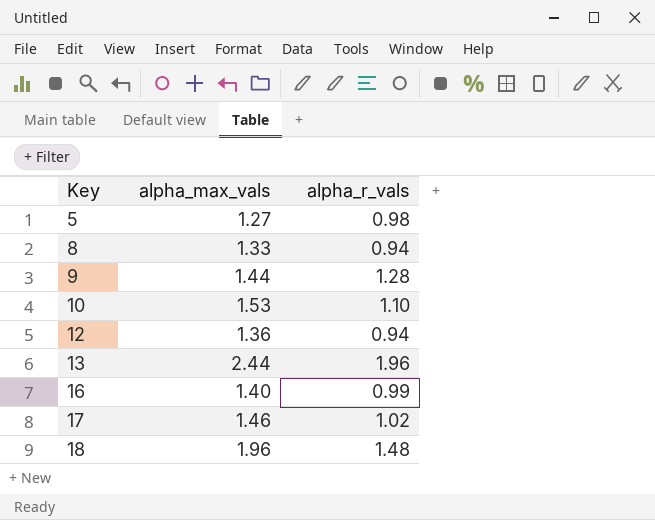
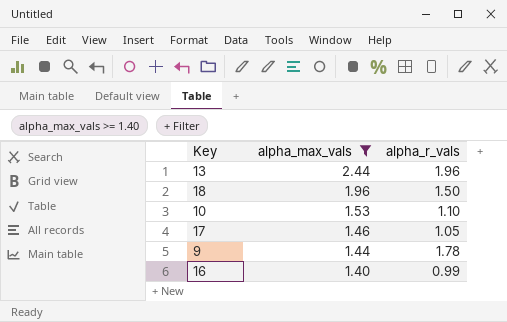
filter: none -> alpha_max_vals >= 1.40
row order: Key ascending -> alpha_max_vals descending
18 | alpha_r_vals: 1.48 -> 1.50
17 | alpha_r_vals: 1.02 -> 1.05
9 | alpha_r_vals: 1.28 -> 1.78

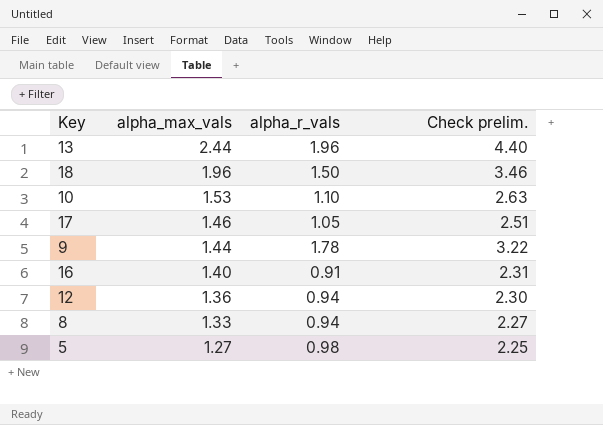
filter: alpha_max_vals >= 1.40 -> none
column Check prelim. | formula: none -> [alpha_max_vals] + [alpha_r_vals]
16 | alpha_r_vals: 0.99 -> 0.91

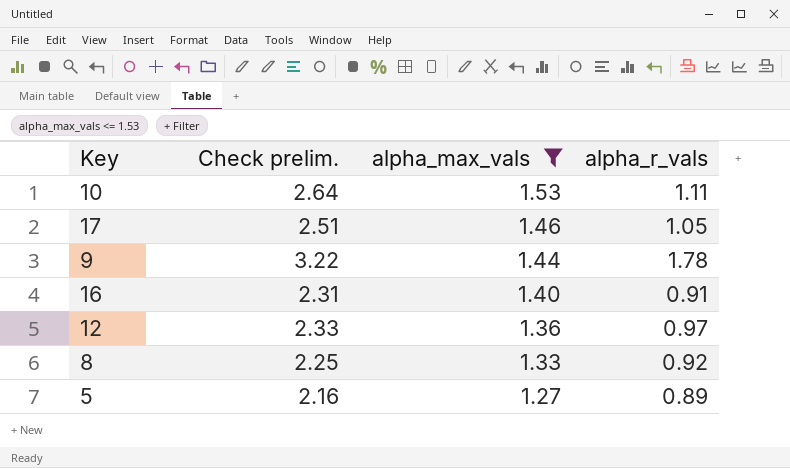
filter: none -> alpha_max_vals <= 1.53
column Check prelim. | position: 4 -> 2
10 | Check prelim.: 2.63 -> 2.64
10 | alpha_r_vals: 1.10 -> 1.11
12 | Check prelim.: 2.30 -> 2.33
12 | alpha_r_vals: 0.94 -> 0.97
8 | Check prelim.: 2.27 -> 2.25
8 | alpha_r_vals: 0.94 -> 0.92
5 | Check prelim.: 2.25 -> 2.16
5 | alpha_r_vals: 0.98 -> 0.89

